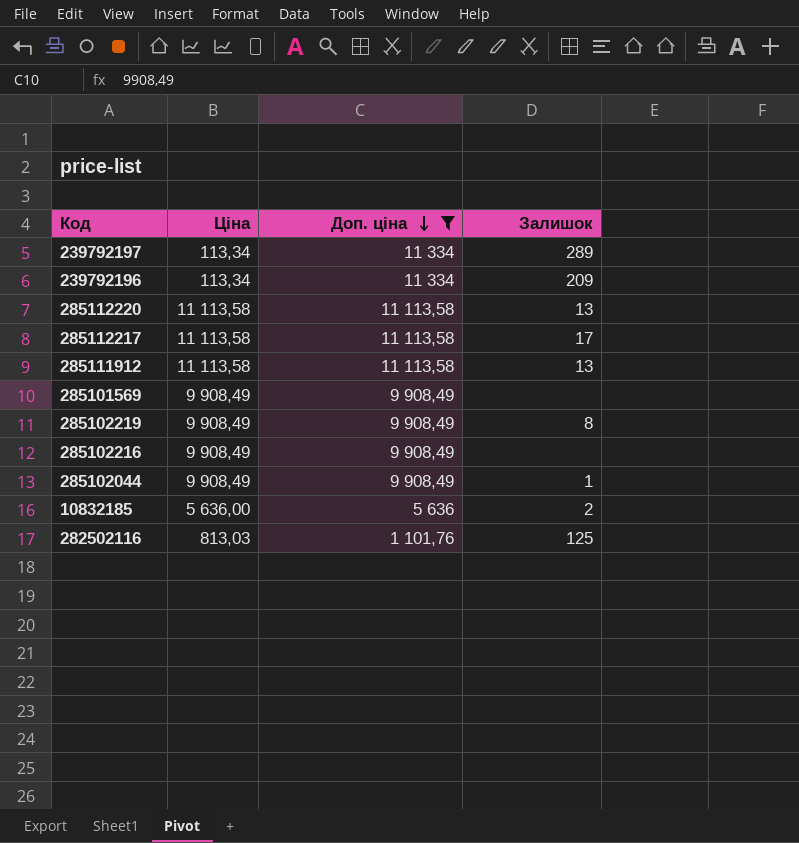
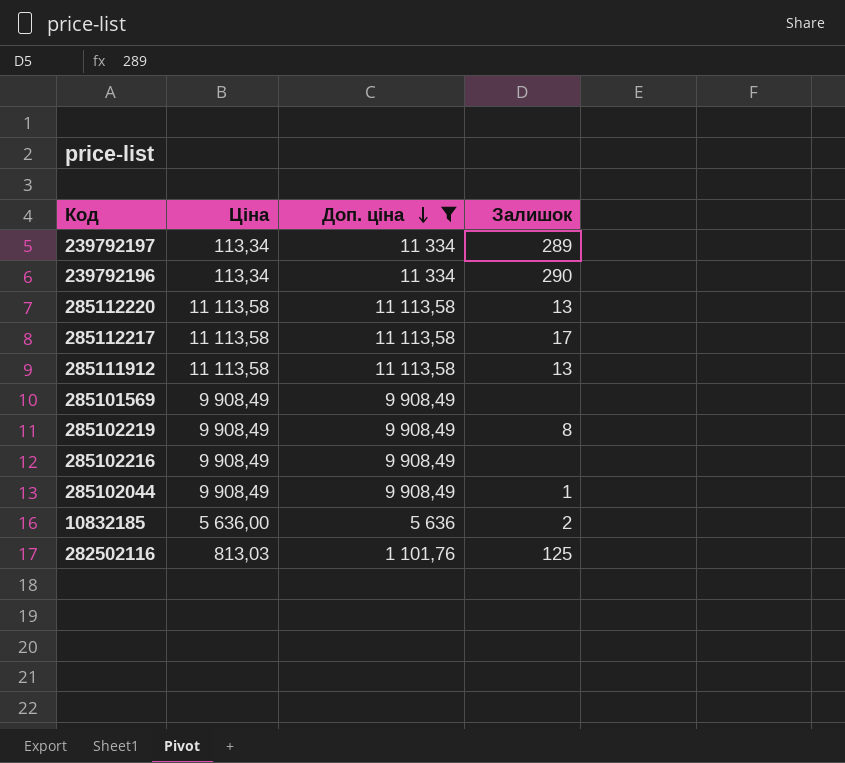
239792196 | Залишок: 209 -> 290

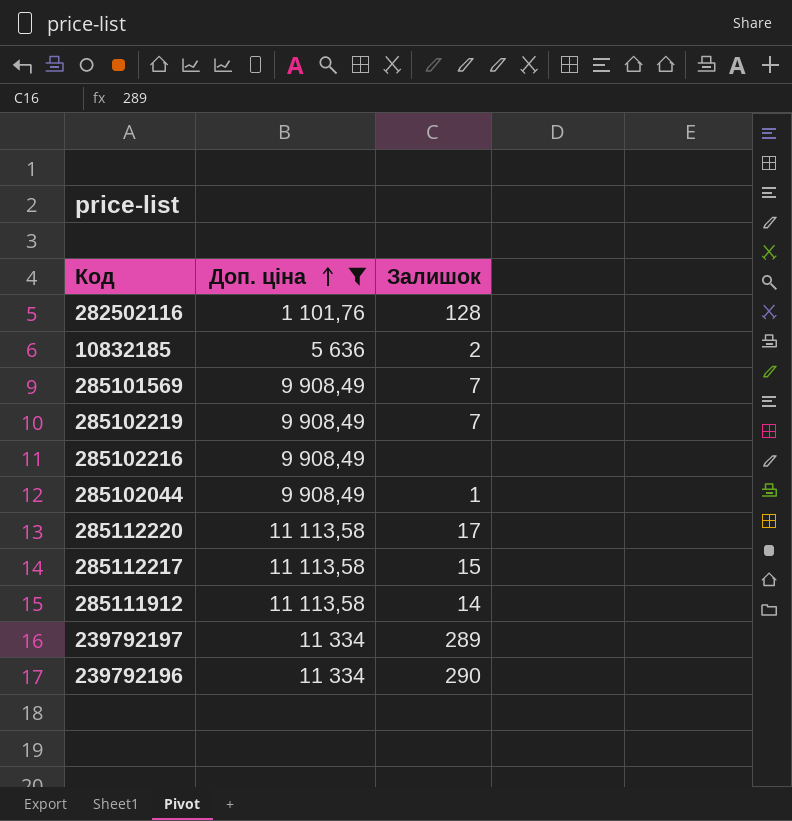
row order: Доп. ціна descending -> Доп. ціна ascending
column Ціна | position: 2 -> none
282502116 | Залишок: 125 -> 128
285101569 | Залишок: none -> 7
285102219 | Залишок: 8 -> 7
285112220 | Залишок: 13 -> 17
285112217 | Залишок: 17 -> 15
285111912 | Залишок: 13 -> 14

